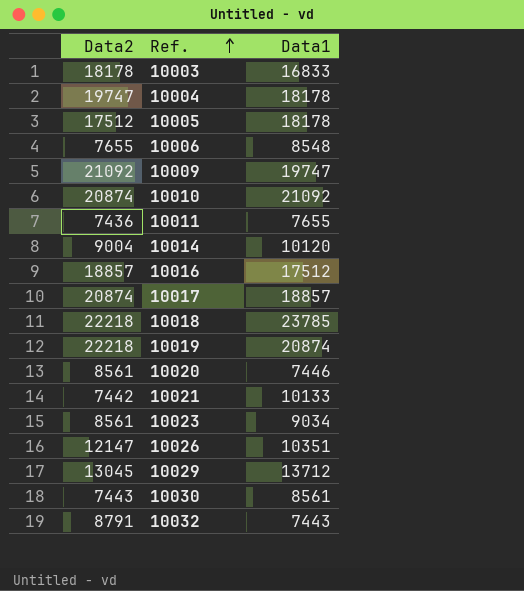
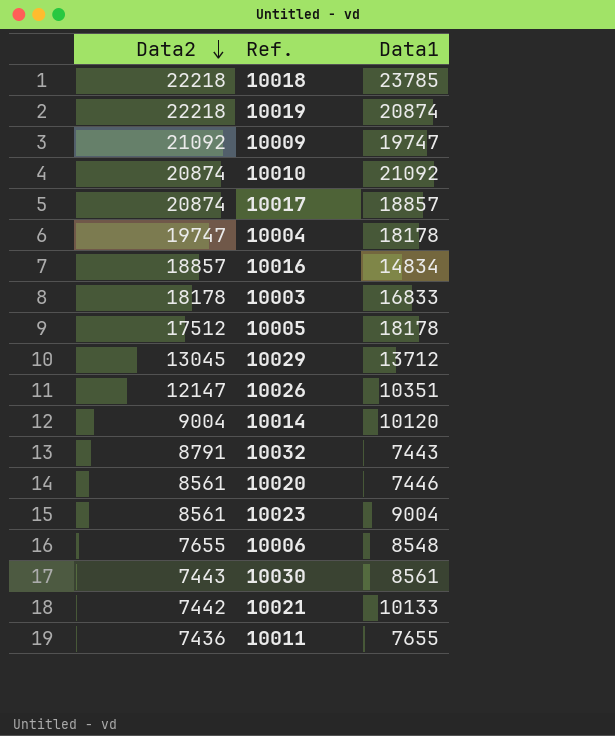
row order: Ref. ascending -> Data2 descending
10016 | Data1: 17512 -> 14834
10023 | Data1: 9034 -> 9004

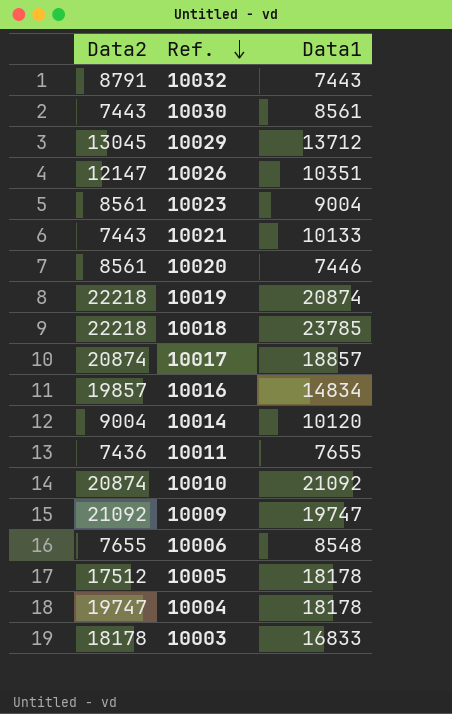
row order: Data2 descending -> Ref. descending
10021 | Data2: 7442 -> 7443
10016 | Data2: 18857 -> 19857

